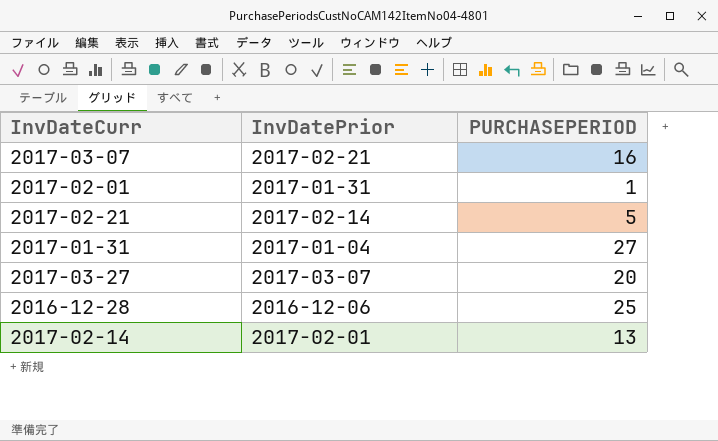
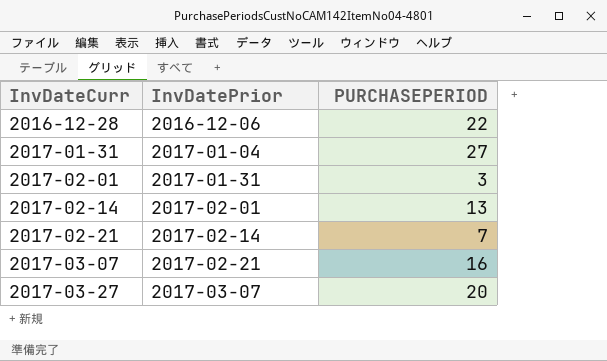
row order: none -> InvDateCurr ascending
2016-12-28 | PURCHASEPERIOD: 25 -> 22
2017-02-01 | PURCHASEPERIOD: 1 -> 3
2017-02-21 | PURCHASEPERIOD: 5 -> 7

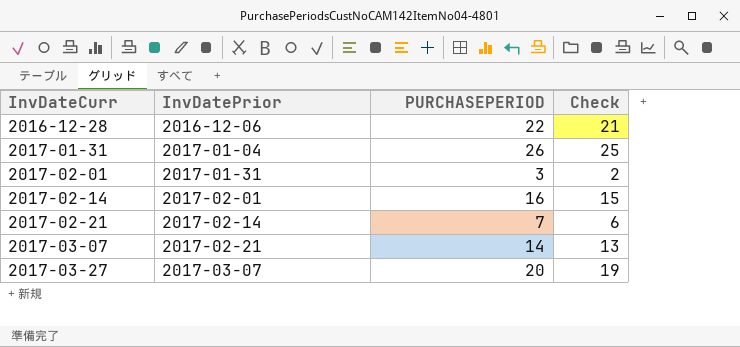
column Check | formula: none -> [PURCHASEPERIOD] - 1
2017-01-31 | PURCHASEPERIOD: 27 -> 26
2017-02-14 | PURCHASEPERIOD: 13 -> 16
2017-03-07 | PURCHASEPERIOD: 16 -> 14

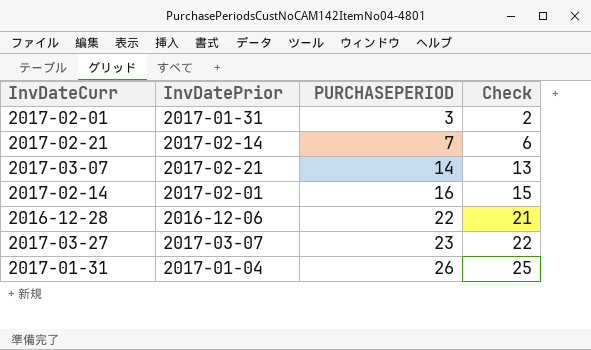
row order: InvDateCurr ascending -> PURCHASEPERIOD ascending
2017-03-27 | PURCHASEPERIOD: 20 -> 23
2017-03-27 | Check: 19 -> 22

